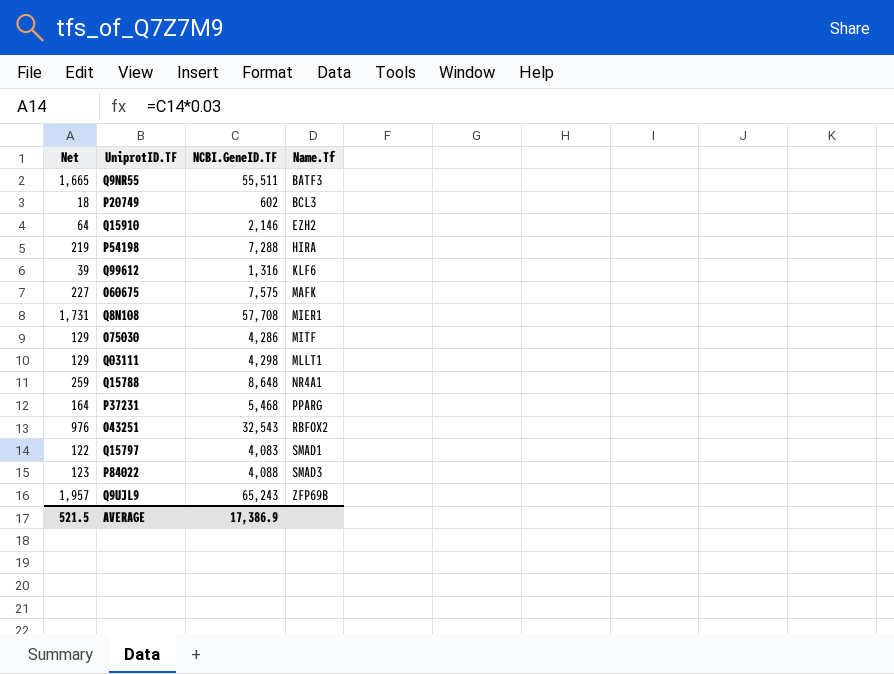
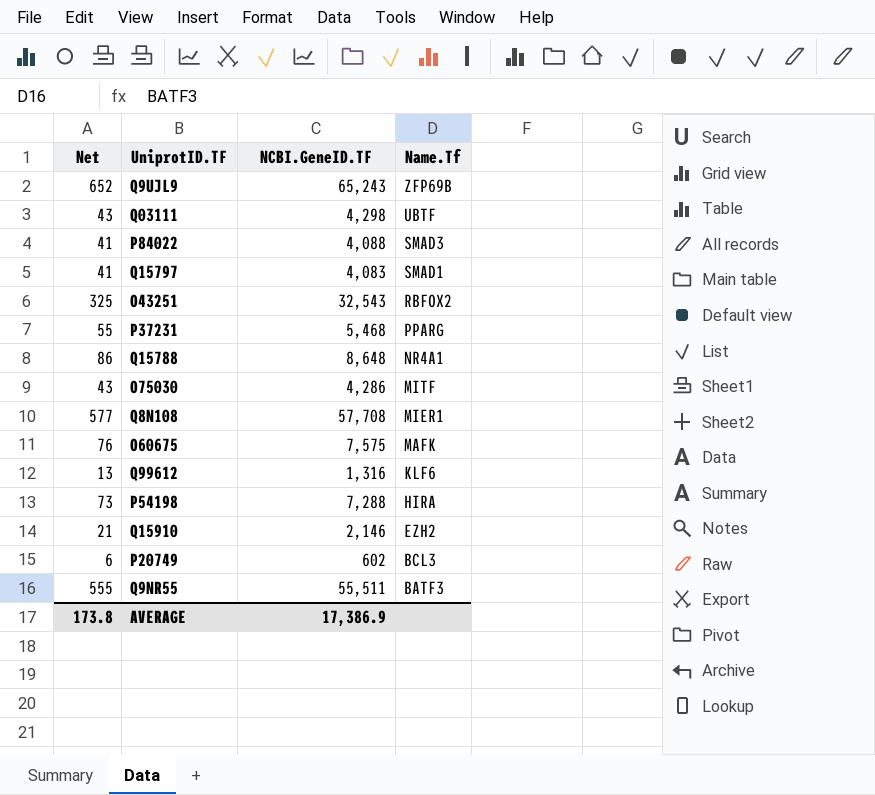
row order: Name.Tf ascending -> Name.Tf descending
column Net | formula: [NCBI.GeneID.TF] * 0.03 -> [NCBI.GeneID.TF] * 0.01
Q03111 | Name.Tf: MLLT1 -> UBTF
AVERAGE | Net: 521.5 -> 173.8

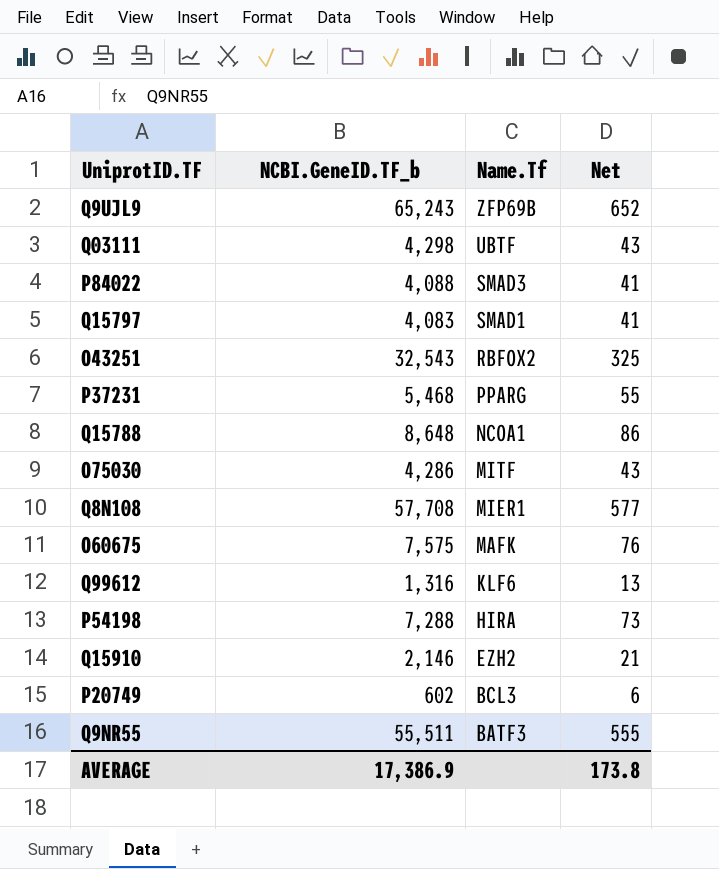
column name: NCBI.GeneID.TF -> NCBI.GeneID.TF_b
column Net | position: 1 -> 4
Q15788 | Name.Tf: NR4A1 -> NCOA1

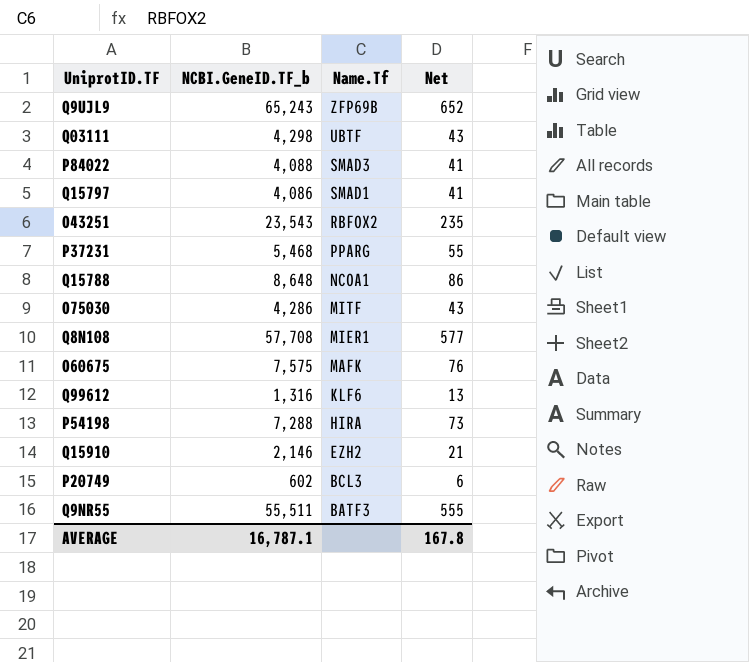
Q15797 | NCBI.GeneID.TF_b: 4,083 -> 4,086
O43251 | NCBI.GeneID.TF_b: 32,543 -> 23,543
O43251 | Net: 325 -> 235
AVERAGE | NCBI.GeneID.TF_b: 17,386.9 -> 16,787.1
AVERAGE | Net: 173.8 -> 167.8

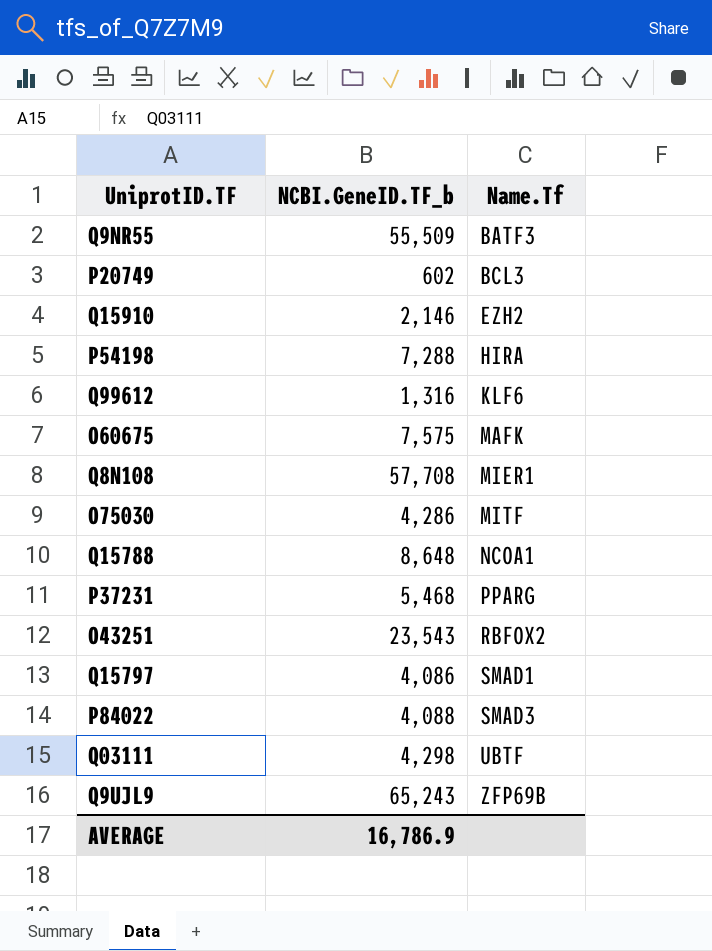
row order: Name.Tf descending -> Name.Tf ascending
column Net | formula: [NCBI.GeneID.TF_b] * 0.01 -> none
Q9NR55 | NCBI.GeneID.TF_b: 55,511 -> 55,509
AVERAGE | NCBI.GeneID.TF_b: 16,787.1 -> 16,786.9

